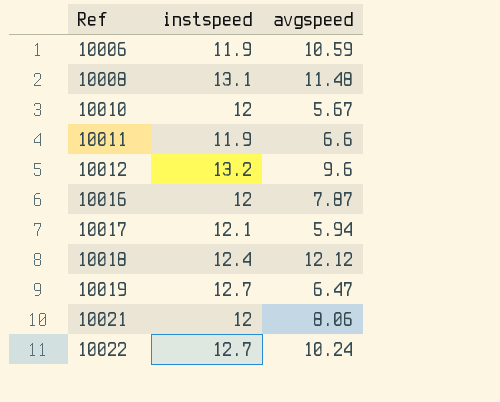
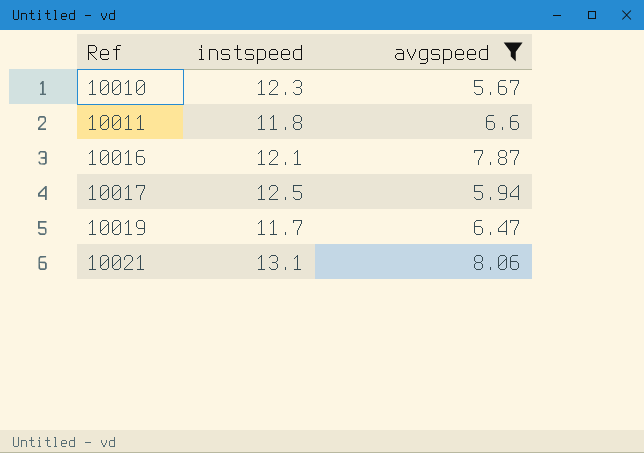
filter: none -> avgspeed <= 8.06
10010 | instspeed: 12 -> 12.3
10011 | instspeed: 11.9 -> 11.8
10016 | instspeed: 12 -> 12.1
10017 | instspeed: 12.1 -> 12.5
10019 | instspeed: 12.7 -> 11.7
10021 | instspeed: 12 -> 13.1

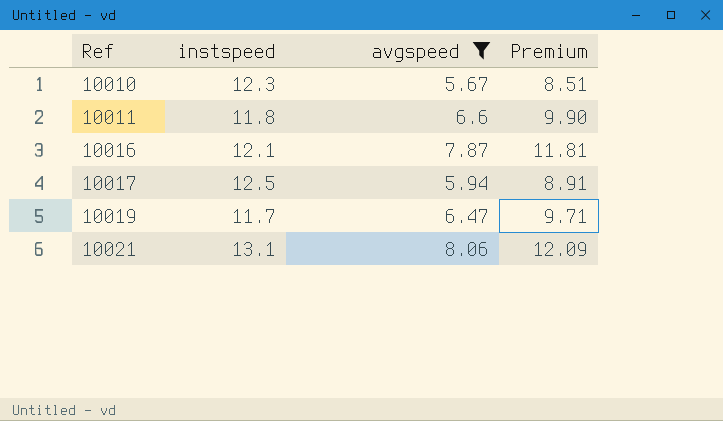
column Premium | formula: none -> [avgspeed] * 1.5

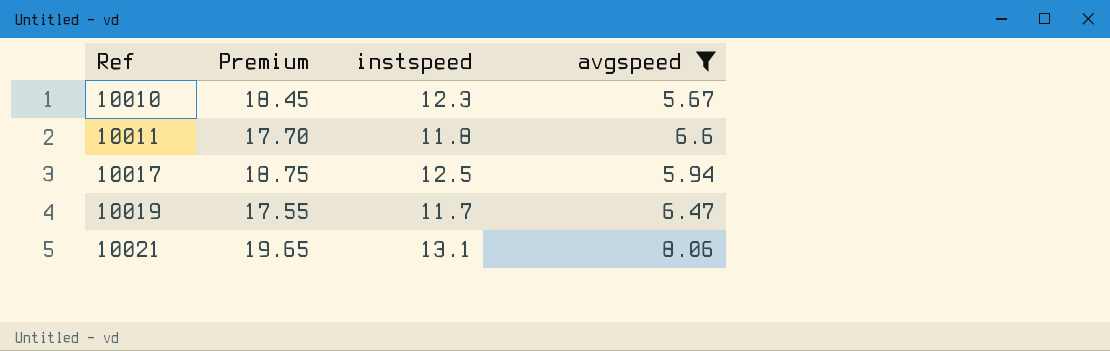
column Premium | formula: [avgspeed] * 1.5 -> [instspeed] * 1.5
column Premium | position: 4 -> 2
row 10016: 12.1 | 7.87 | 11.81 -> none

